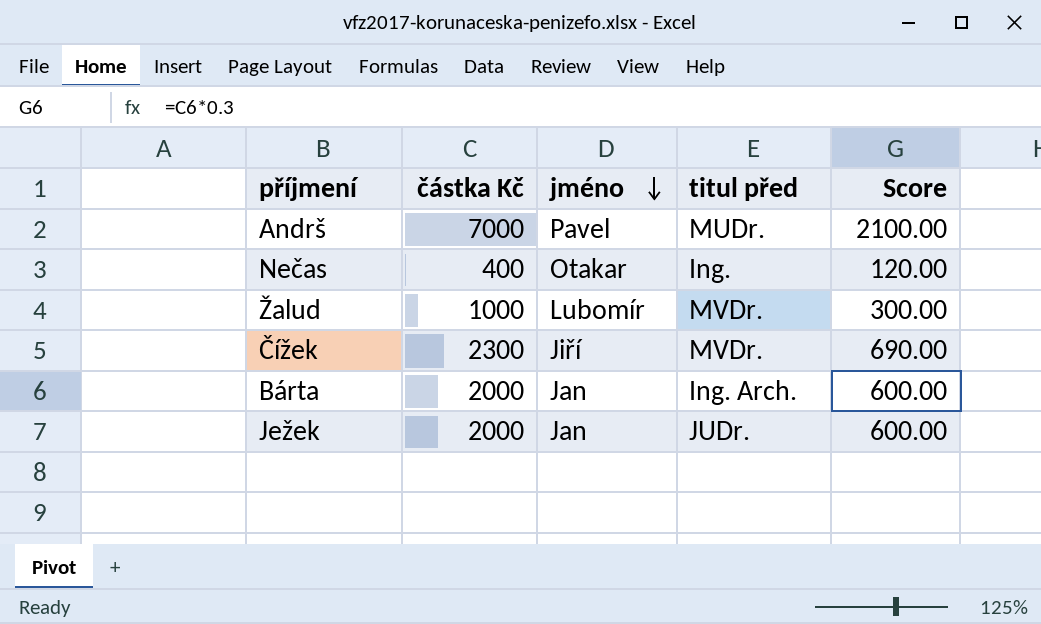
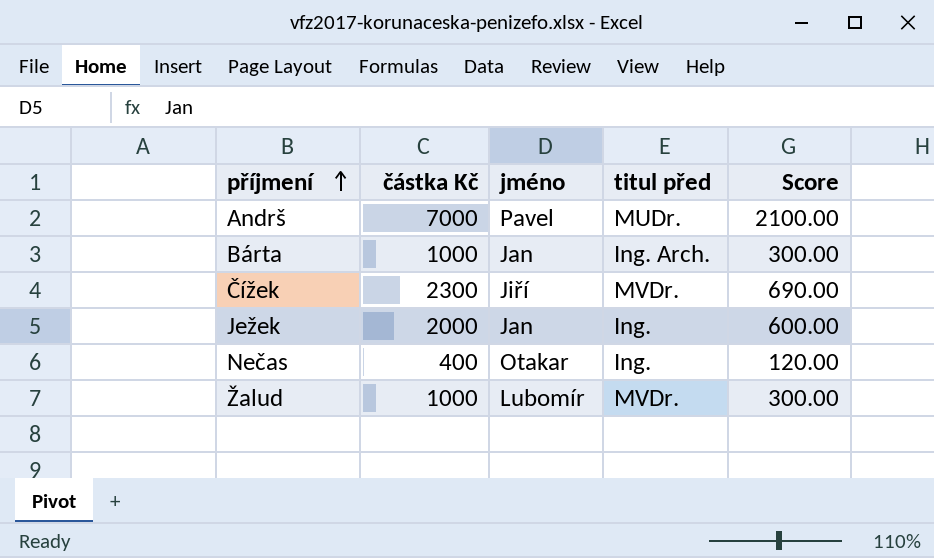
row order: jméno descending -> příjmení ascending
Bárta | částka Kč: 2000 -> 1000
Bárta | Score: 600.00 -> 300.00
Ježek | titul před: JUDr. -> Ing.

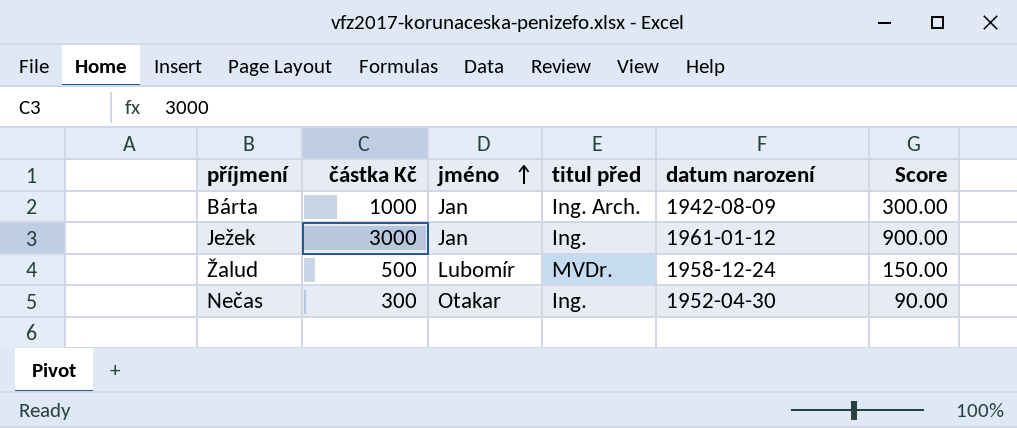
row order: příjmení ascending -> jméno ascending
column datum narození | position: none -> 5
row Andrš: 7000 | Pavel | MUDr. | 2100.00 -> none
row Čížek: 2300 | Jiří | MVDr. | 690.00 -> none
Ježek | částka Kč: 2000 -> 3000
Ježek | Score: 600.00 -> 900.00
Žalud | částka Kč: 1000 -> 500
Žalud | Score: 300.00 -> 150.00
Nečas | částka Kč: 400 -> 300
Nečas | Score: 120.00 -> 90.00

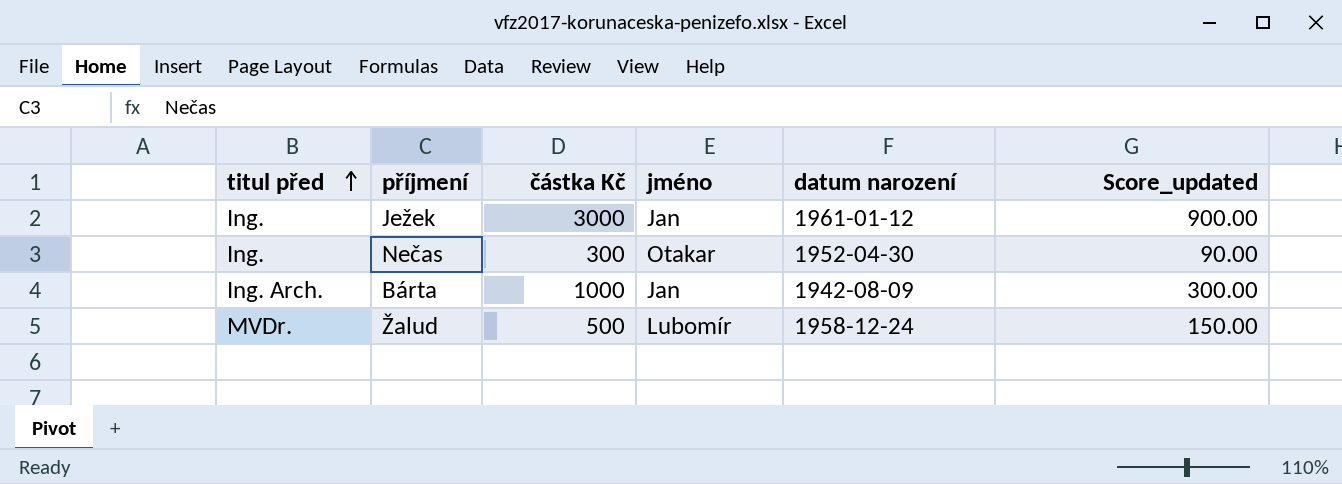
row order: jméno ascending -> titul před ascending
column titul před | position: 4 -> 1
column name: Score -> Score_updated

